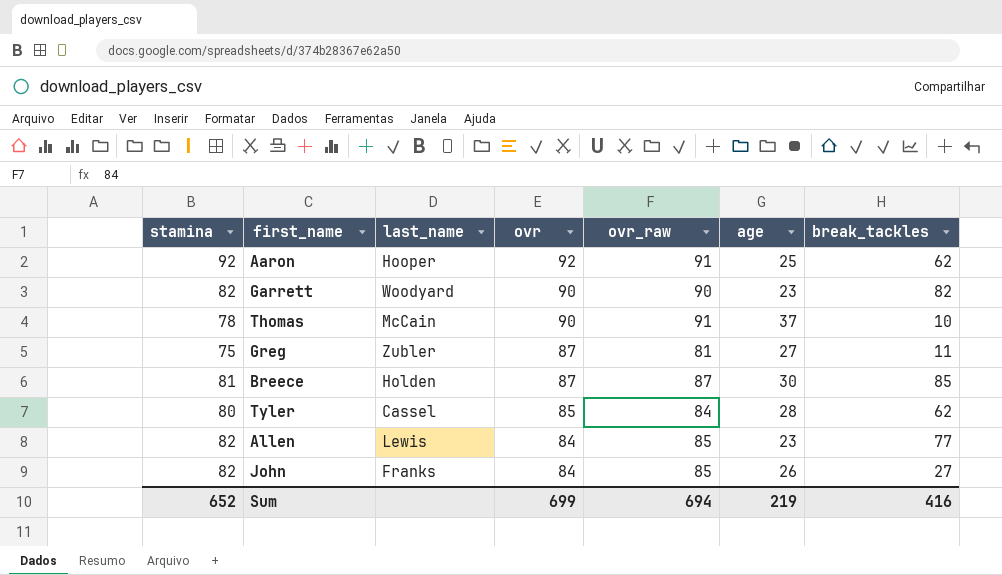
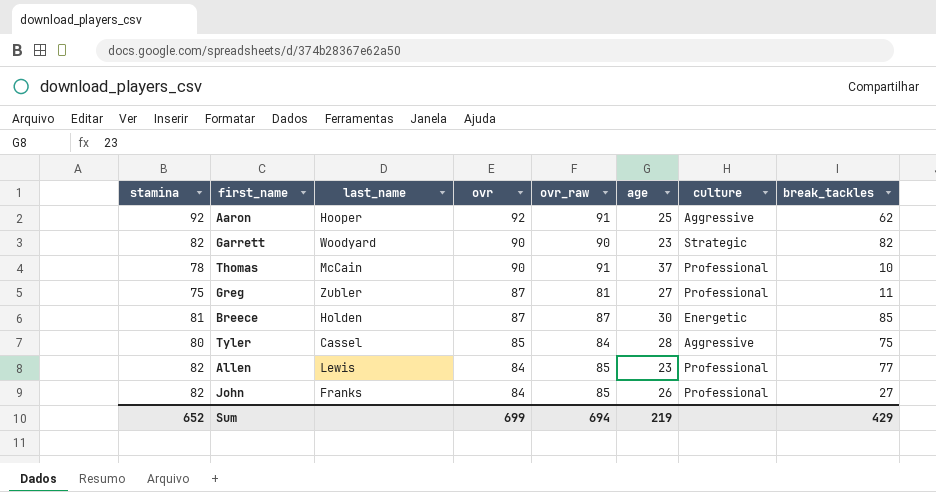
column culture | position: none -> 7
Tyler | break_tackles: 62 -> 75
Sum | break_tackles: 416 -> 429

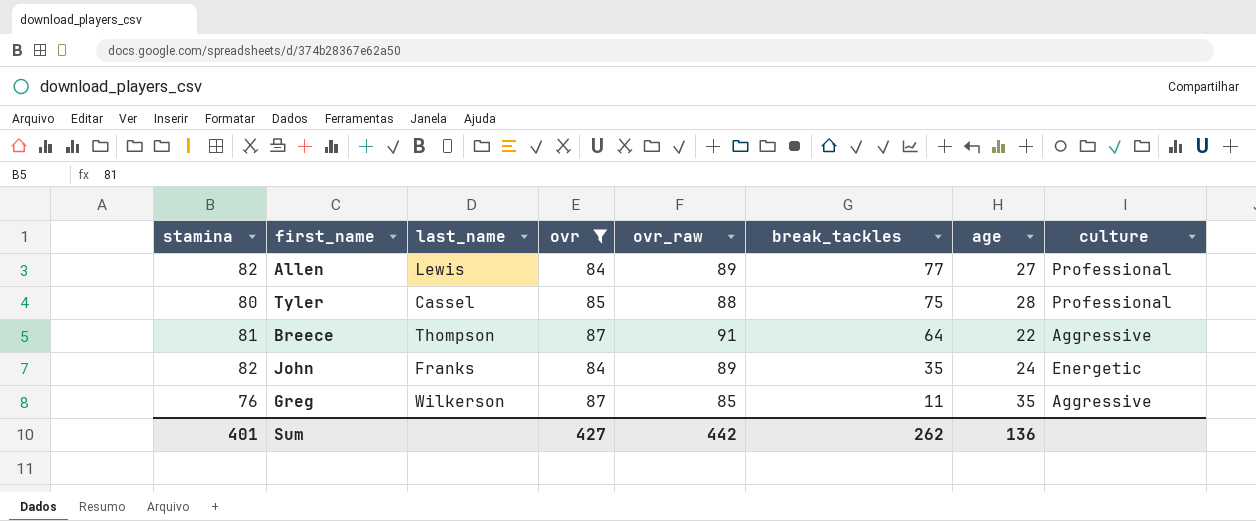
filter: none -> ovr <= 87
row order: ovr descending -> break_tackles descending
column break_tackles | position: 8 -> 6
Allen | ovr_raw: 85 -> 89
Allen | age: 23 -> 27
Tyler | ovr_raw: 84 -> 88
Tyler | culture: Aggressive -> Professional
Breece | last_name: Holden -> Thompson
Breece | ovr_raw: 87 -> 91
Breece | break_tackles: 85 -> 64
Breece | age: 30 -> 22
Breece | culture: Energetic -> Aggressive
John | ovr_raw: 85 -> 89
John | break_tackles: 27 -> 35
John | age: 26 -> 24
John | culture: Professional -> Energetic
Greg | stamina: 75 -> 76
Greg | last_name: Zubler -> Wilkerson
Greg | ovr_raw: 81 -> 85
Greg | age: 27 -> 35
Greg | culture: Professional -> Aggressive
Sum | stamina: 652 -> 401
Sum | ovr: 699 -> 427
Sum | ovr_raw: 694 -> 442
Sum | break_tackles: 429 -> 262
Sum | age: 219 -> 136

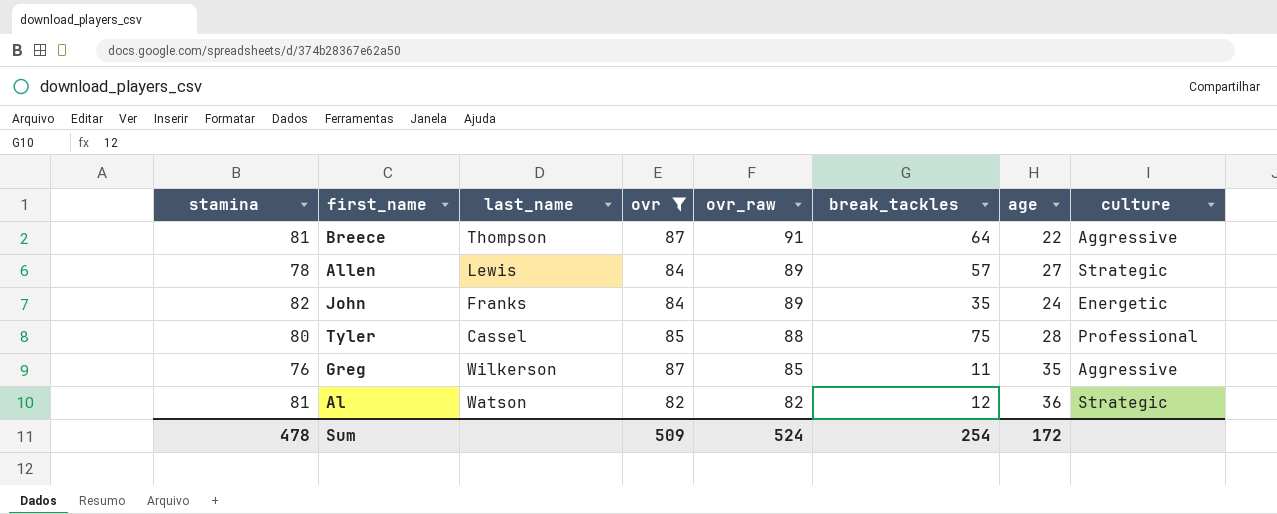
row order: break_tackles descending -> ovr_raw descending
Allen | stamina: 82 -> 78
Allen | break_tackles: 77 -> 57
Allen | culture: Professional -> Strategic
row Al: none -> 81 | Watson | 82 | 82 | 12 | 36 | Strategic
Sum | stamina: 401 -> 478
Sum | ovr: 427 -> 509
Sum | ovr_raw: 442 -> 524
Sum | break_tackles: 262 -> 254
Sum | age: 136 -> 172

